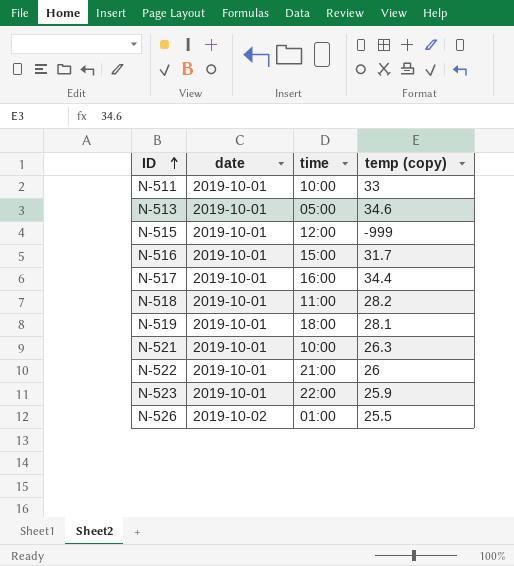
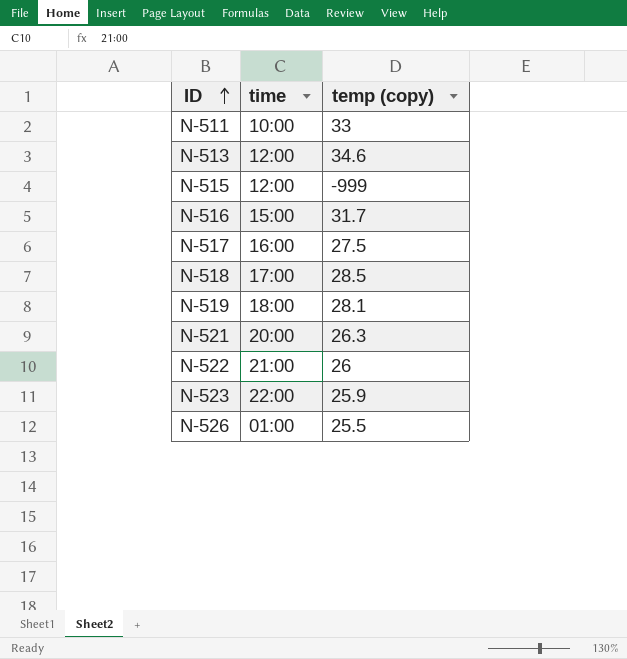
column date | position: 2 -> none
N-513 | time: 05:00 -> 12:00
N-517 | temp (copy): 34.4 -> 27.5
N-518 | time: 11:00 -> 17:00
N-518 | temp (copy): 28.2 -> 28.5
N-521 | time: 10:00 -> 20:00

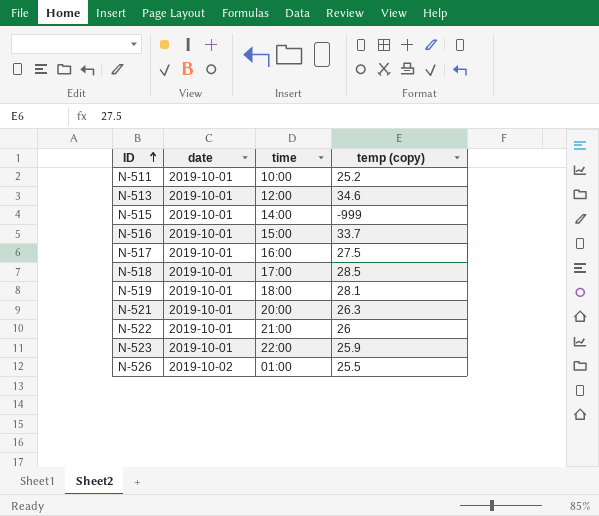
column date | position: none -> 2
N-511 | temp (copy): 33 -> 25.2
N-515 | time: 12:00 -> 14:00
N-516 | temp (copy): 31.7 -> 33.7

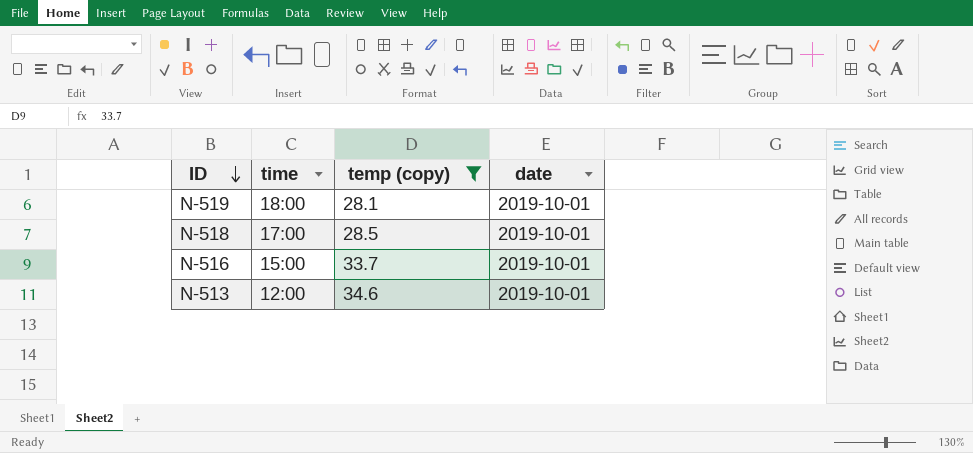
filter: none -> temp (copy) >= 28.1
row order: ID ascending -> ID descending
column date | position: 2 -> 4

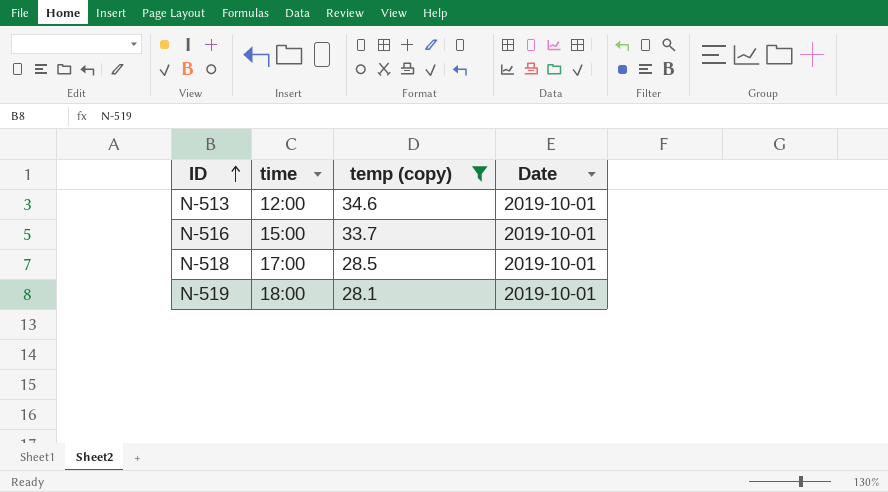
row order: ID descending -> ID ascending
column name: date -> Date

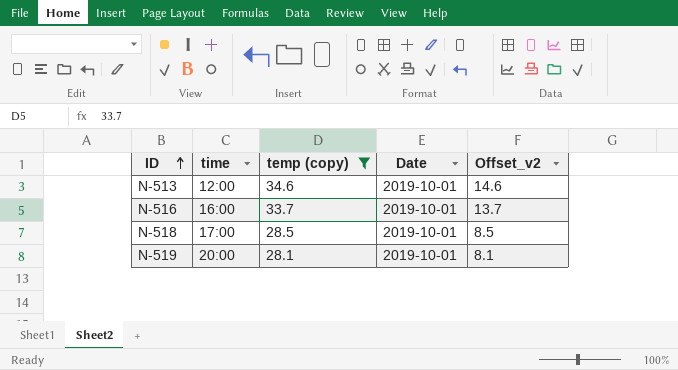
column Offset_v2 | formula: none -> [temp (copy)] - 20
N-516 | time: 15:00 -> 16:00
N-519 | time: 18:00 -> 20:00

